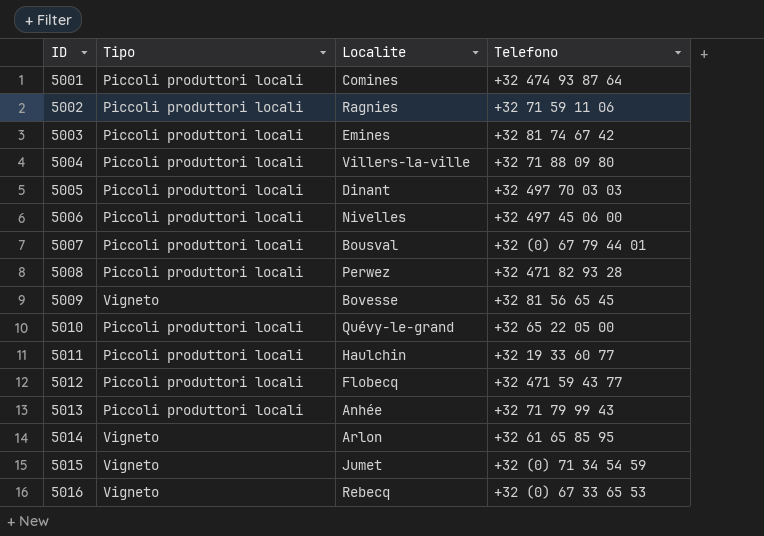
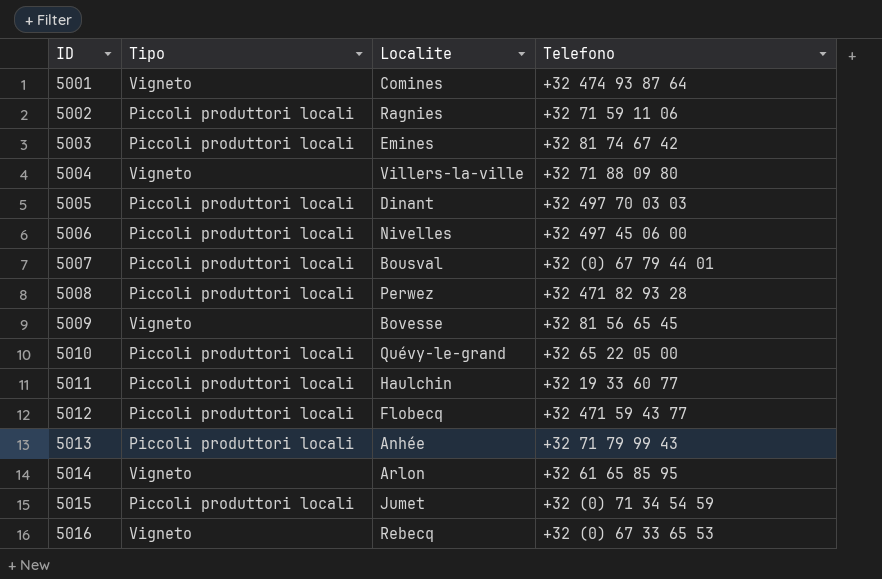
5001 | Tipo: Piccoli produttori locali -> Vigneto
5004 | Tipo: Piccoli produttori locali -> Vigneto
5015 | Tipo: Vigneto -> Piccoli produttori locali

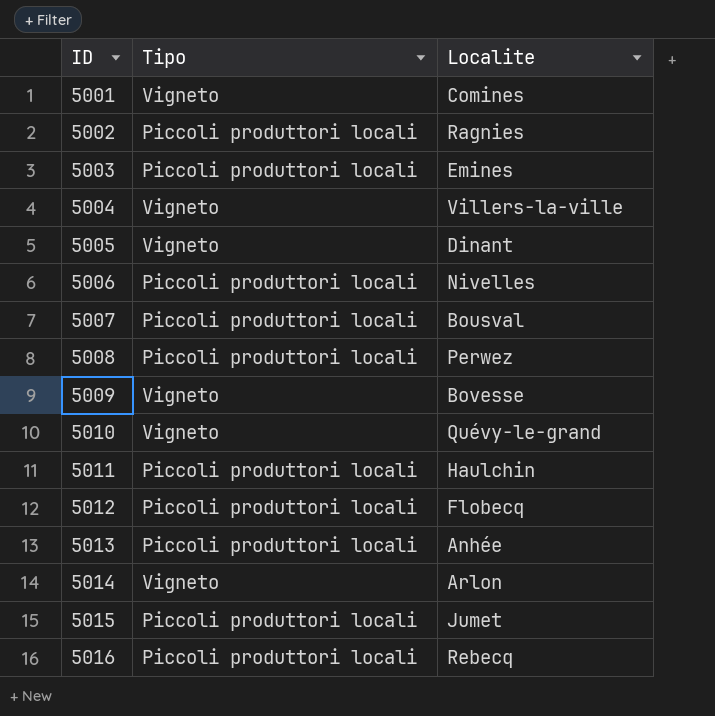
column Telefono | position: 4 -> none
5005 | Tipo: Piccoli produttori locali -> Vigneto
5010 | Tipo: Piccoli produttori locali -> Vigneto
5016 | Tipo: Vigneto -> Piccoli produttori locali

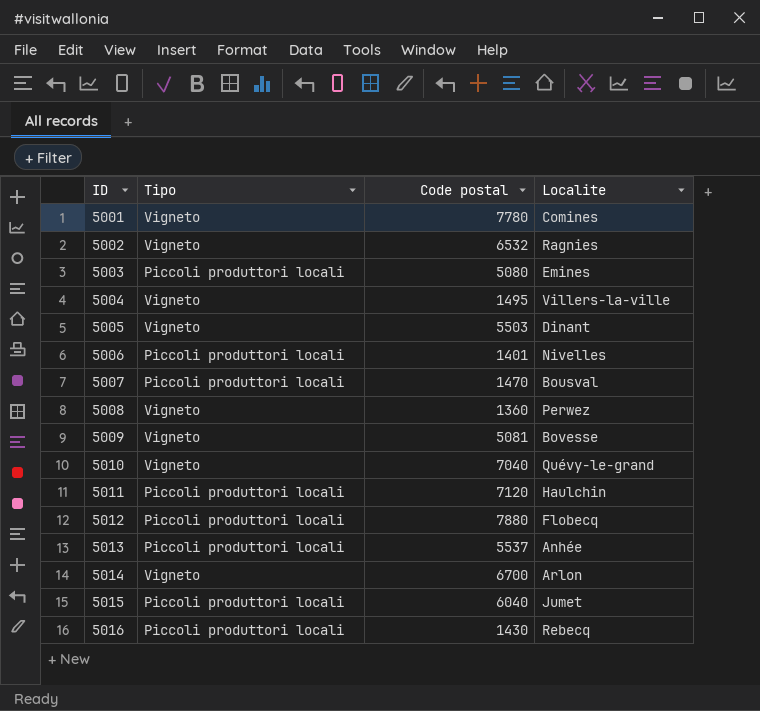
column Code postal | position: none -> 3
5002 | Tipo: Piccoli produttori locali -> Vigneto
5008 | Tipo: Piccoli produttori locali -> Vigneto

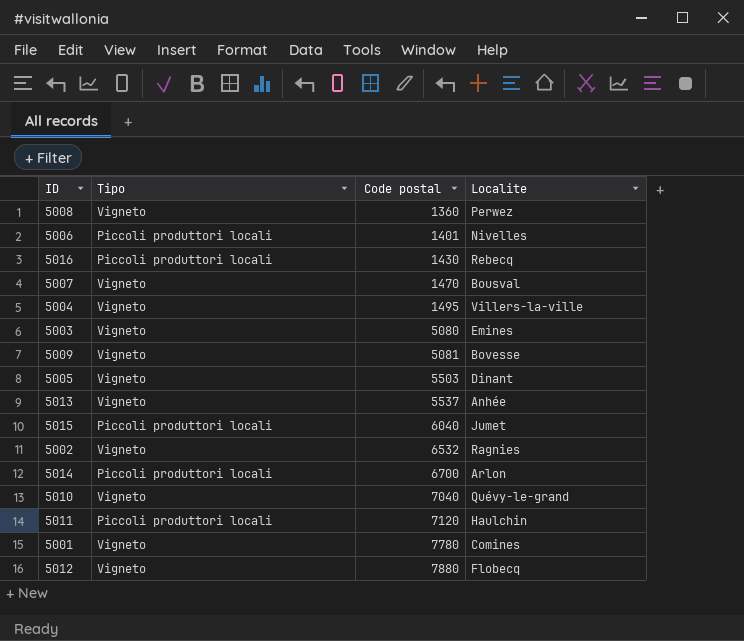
row order: ID ascending -> Code postal ascending
5007 | Tipo: Piccoli produttori locali -> Vigneto
5003 | Tipo: Piccoli produttori locali -> Vigneto
5013 | Tipo: Piccoli produttori locali -> Vigneto
5014 | Tipo: Vigneto -> Piccoli produttori locali
5012 | Tipo: Piccoli produttori locali -> Vigneto

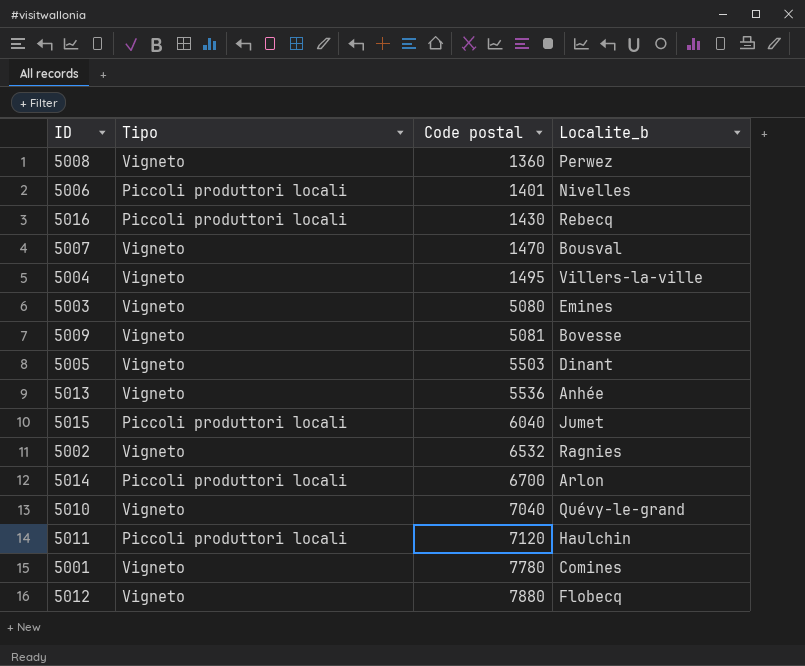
column name: Localite -> Localite_b
5013 | Code postal: 5537 -> 5536

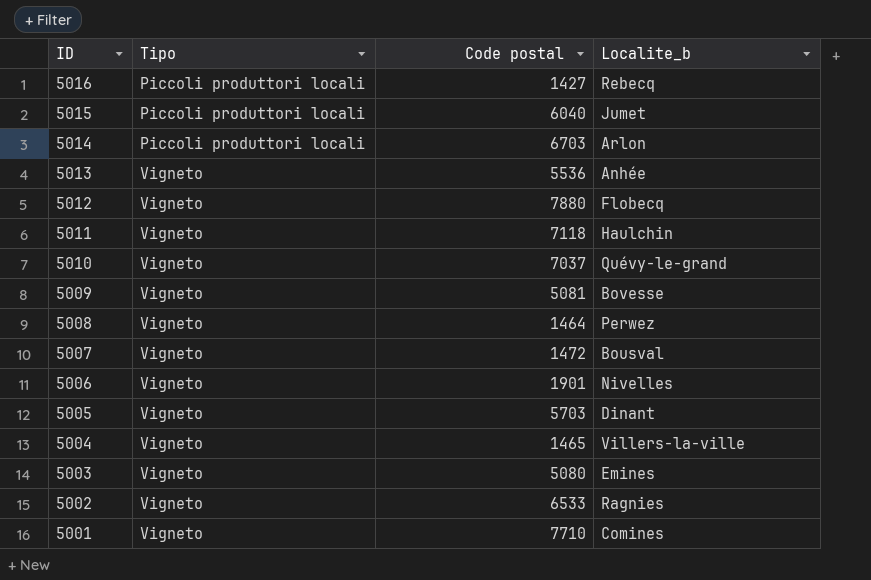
row order: Code postal ascending -> ID descending
5016 | Code postal: 1430 -> 1427
5014 | Code postal: 6700 -> 6703
5011 | Tipo: Piccoli produttori locali -> Vigneto
5011 | Code postal: 7120 -> 7118
5010 | Code postal: 7040 -> 7037
5008 | Code postal: 1360 -> 1464
5007 | Code postal: 1470 -> 1472
5006 | Tipo: Piccoli produttori locali -> Vigneto
5006 | Code postal: 1401 -> 1901
5005 | Code postal: 5503 -> 5703
5004 | Code postal: 1495 -> 1465
5002 | Code postal: 6532 -> 6533
5001 | Code postal: 7780 -> 7710

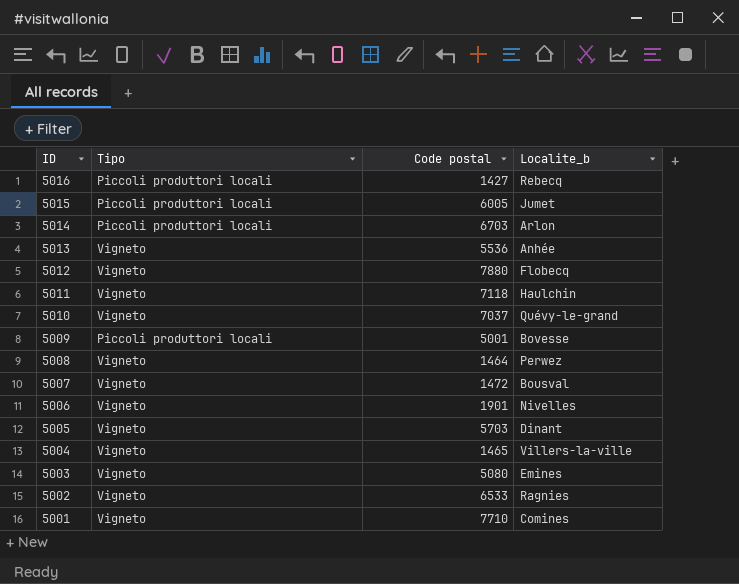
5015 | Code postal: 6040 -> 6005
5009 | Tipo: Vigneto -> Piccoli produttori locali
5009 | Code postal: 5081 -> 5001

